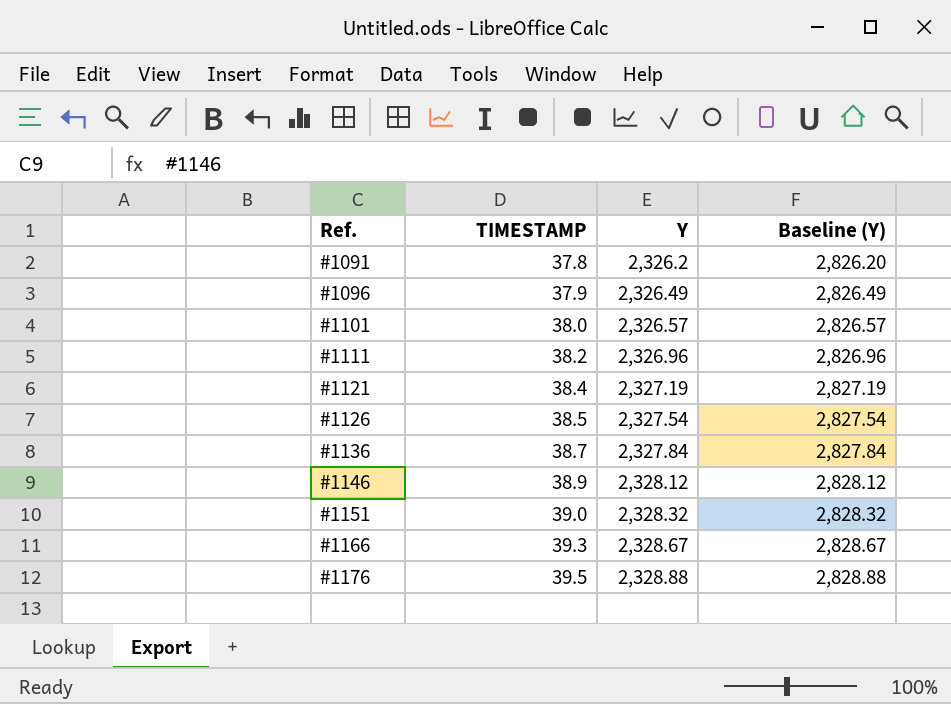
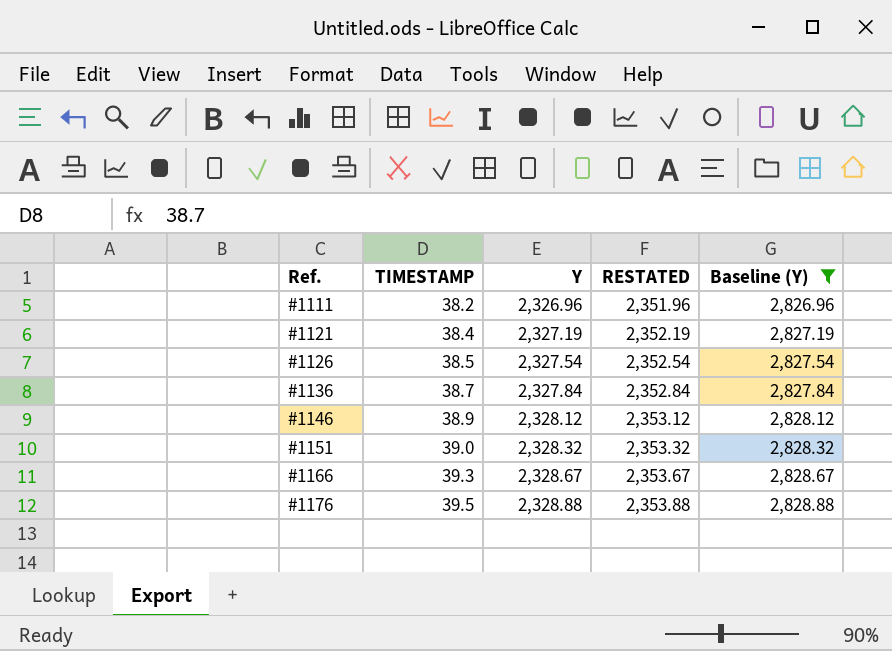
filter: none -> Baseline (Y) >= 2,826.96
column RESTATED | formula: none -> [Y] + 25

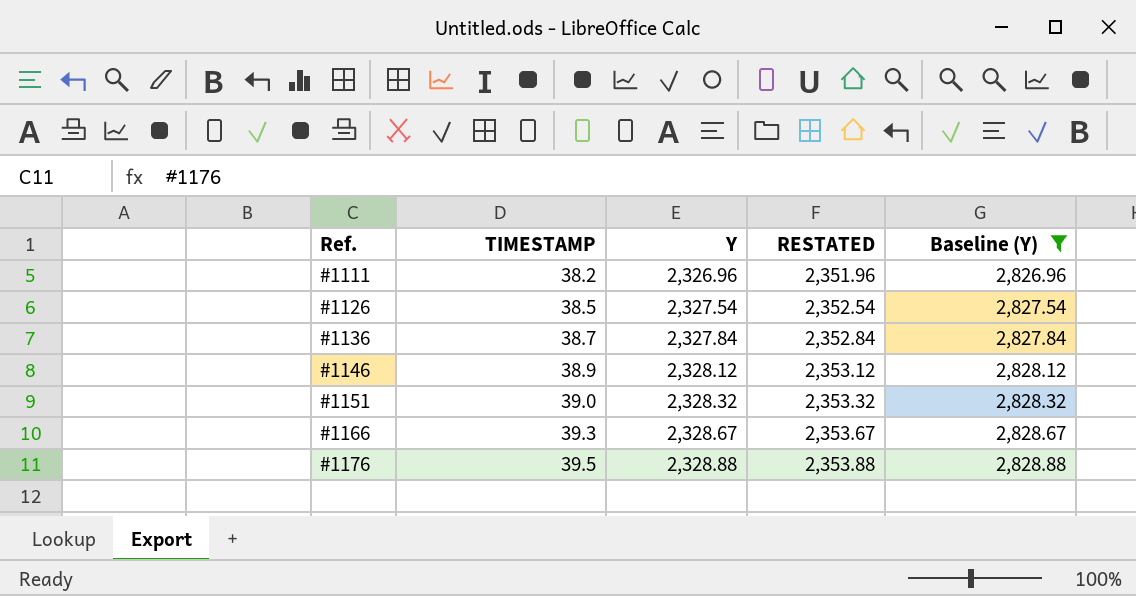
row #1121: 38.4 | 2,327.19 | 2,352.19 | 2,827.19 -> none

